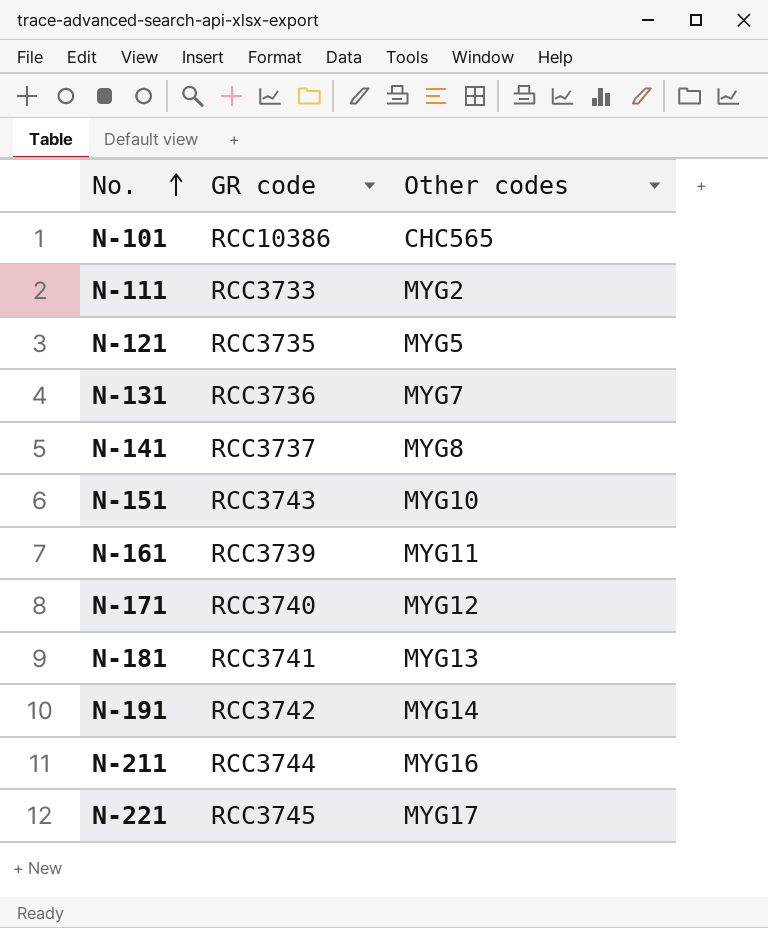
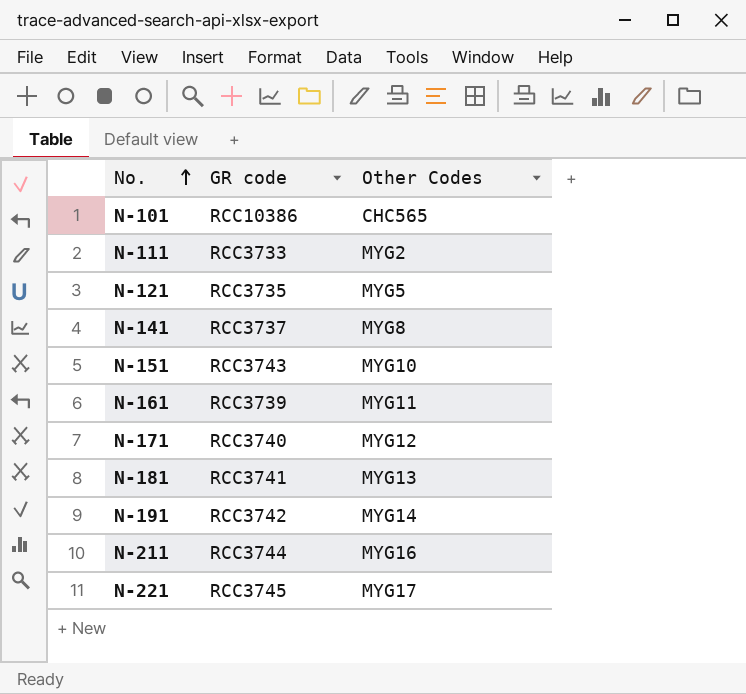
column name: Other codes -> Other Codes
row N-131: RCC3736 | MYG7 -> none

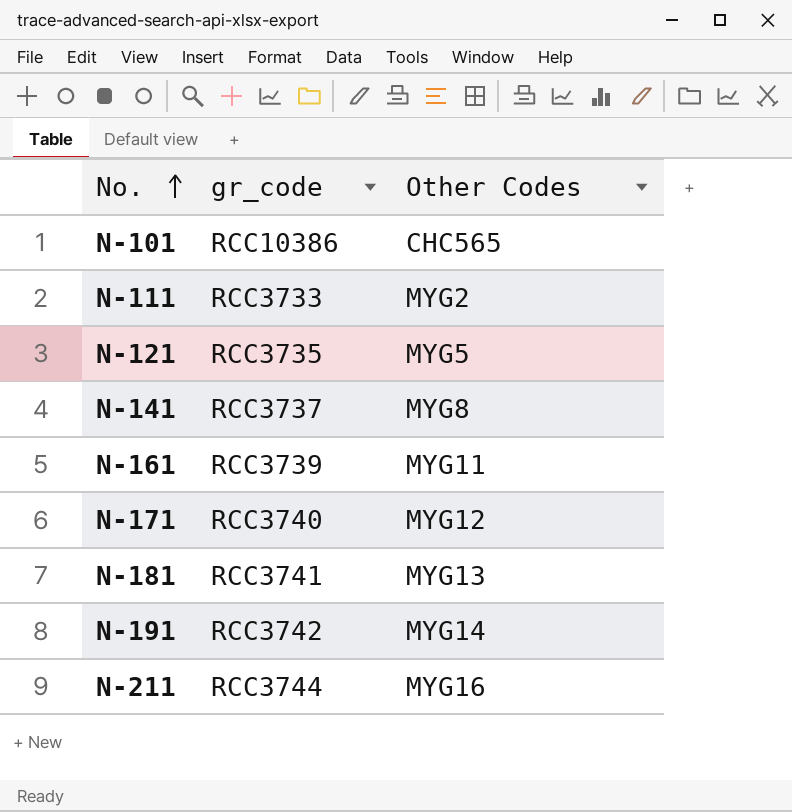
column name: GR code -> gr_code
row N-151: RCC3743 | MYG10 -> none
row N-221: RCC3745 | MYG17 -> none

